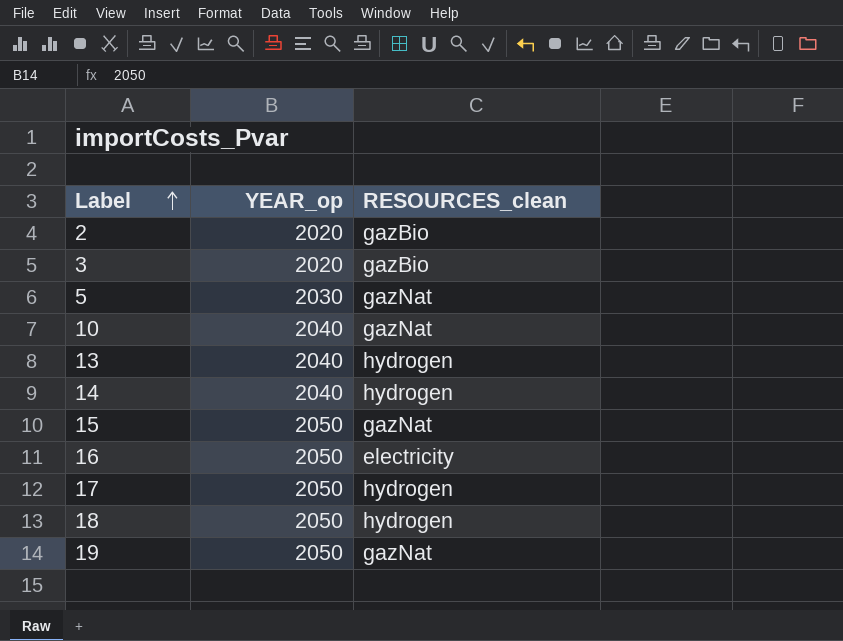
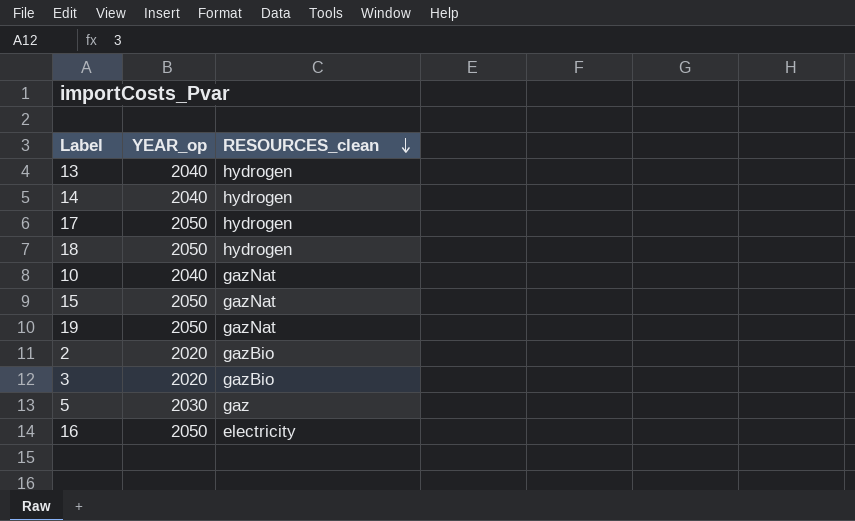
row order: Label ascending -> RESOURCES_clean descending
5 | RESOURCES_clean: gazNat -> gaz

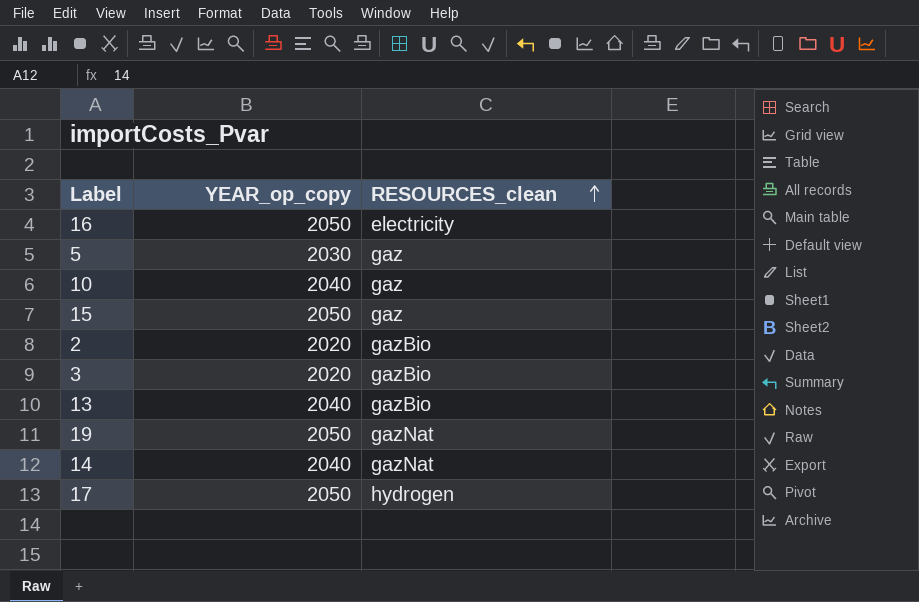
row order: RESOURCES_clean descending -> RESOURCES_clean ascending
column name: YEAR_op -> YEAR_op_copy
row 18: 2050 | hydrogen -> none
10 | RESOURCES_clean: gazNat -> gaz
15 | RESOURCES_clean: gazNat -> gaz
13 | RESOURCES_clean: hydrogen -> gazBio
14 | RESOURCES_clean: hydrogen -> gazNat

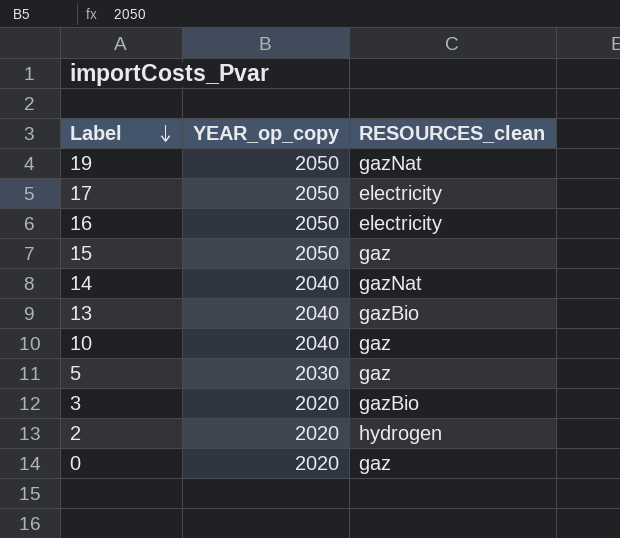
row order: RESOURCES_clean ascending -> Label descending
17 | RESOURCES_clean: hydrogen -> electricity
2 | RESOURCES_clean: gazBio -> hydrogen
row 0: none -> 2020 | gaz

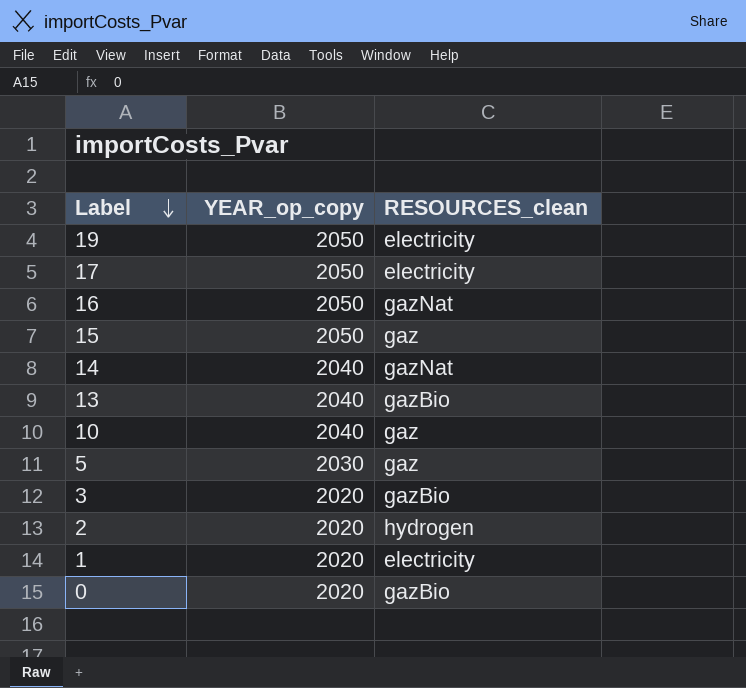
19 | RESOURCES_clean: gazNat -> electricity
16 | RESOURCES_clean: electricity -> gazNat
row 1: none -> 2020 | electricity
0 | RESOURCES_clean: gaz -> gazBio

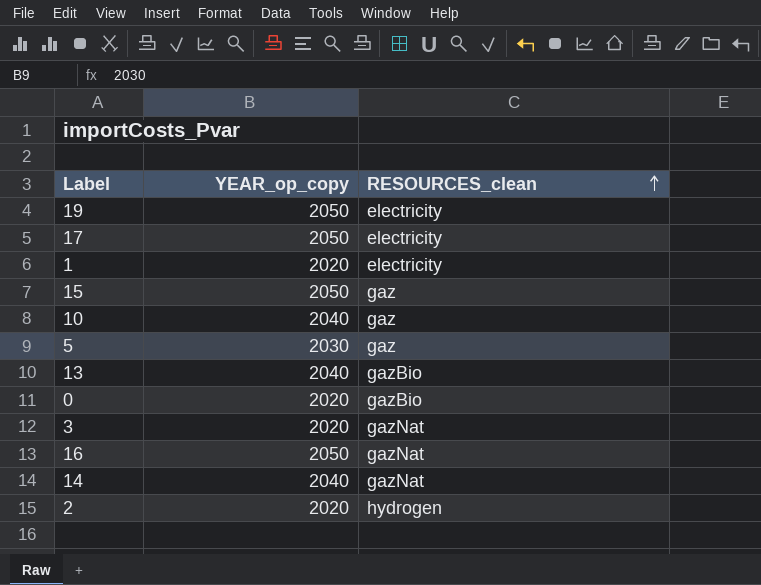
row order: Label descending -> RESOURCES_clean ascending
3 | RESOURCES_clean: gazBio -> gazNat

